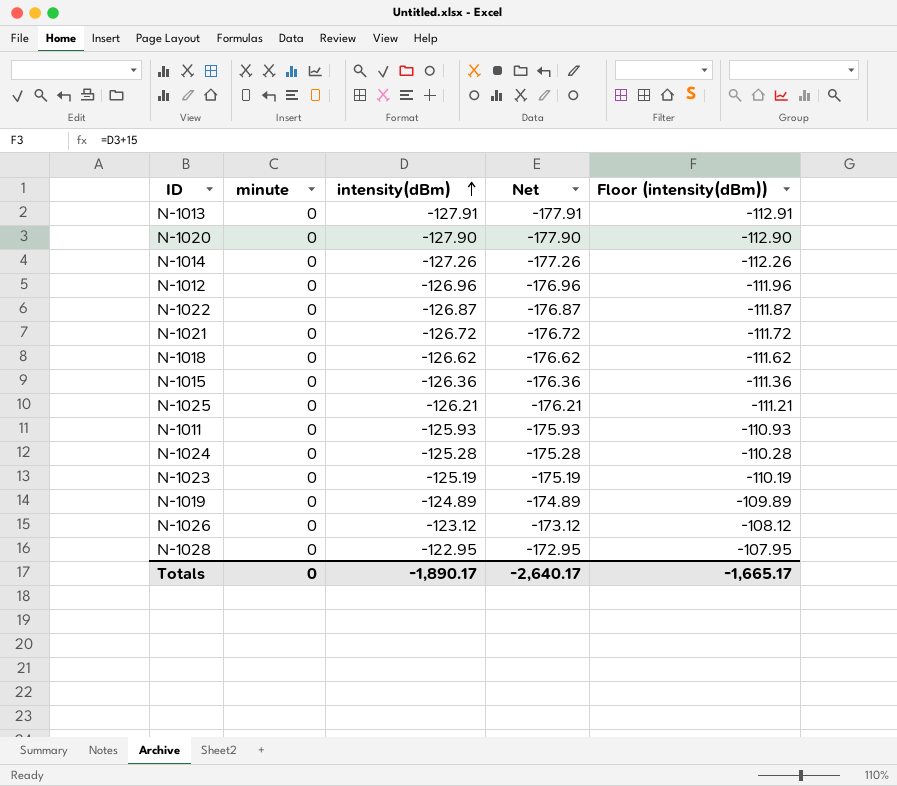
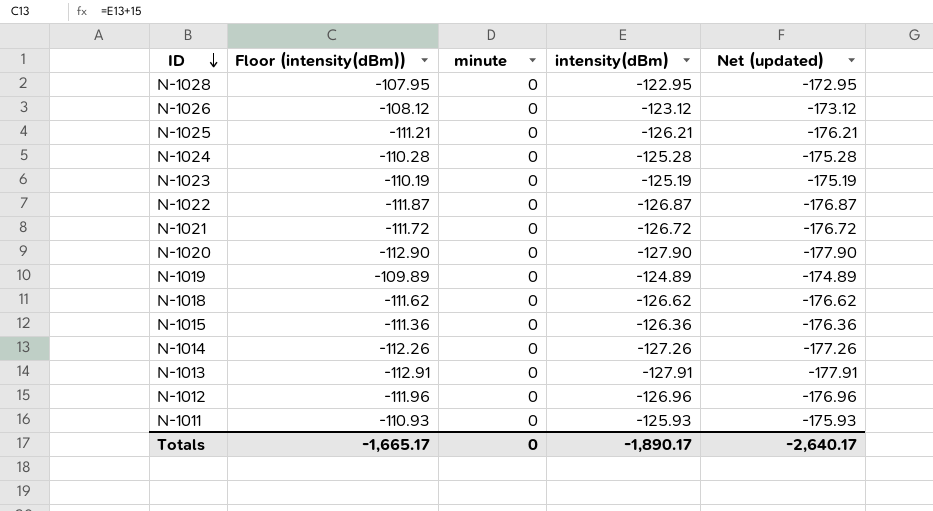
row order: intensity(dBm) ascending -> ID descending
column Floor (intensity(dBm)) | position: 5 -> 2
column name: Net -> Net (updated)

